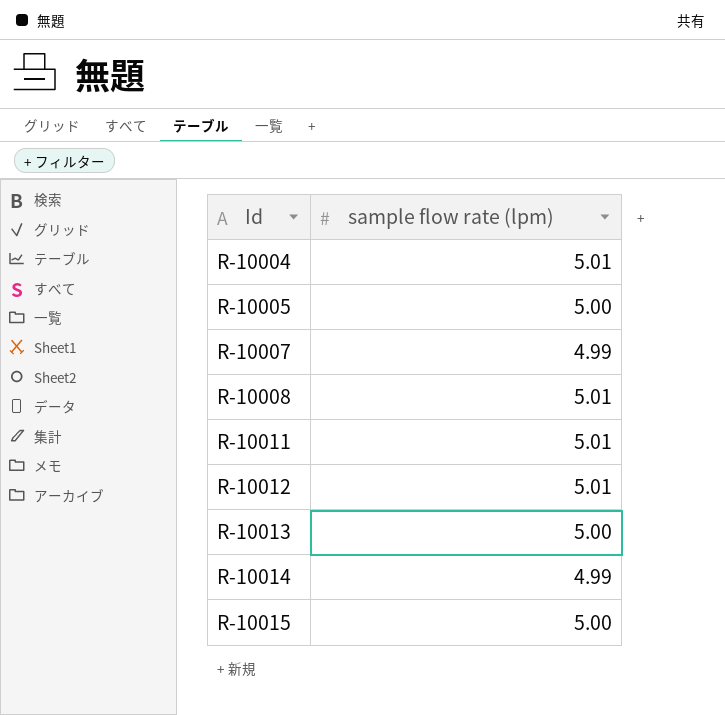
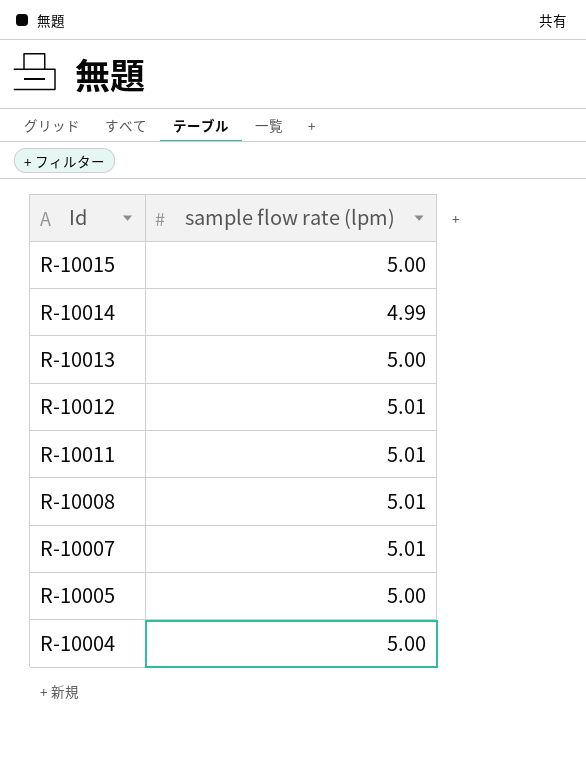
row order: Id ascending -> Id descending
R-10007 | sample flow rate (lpm): 4.99 -> 5.01
R-10004 | sample flow rate (lpm): 5.01 -> 5.00

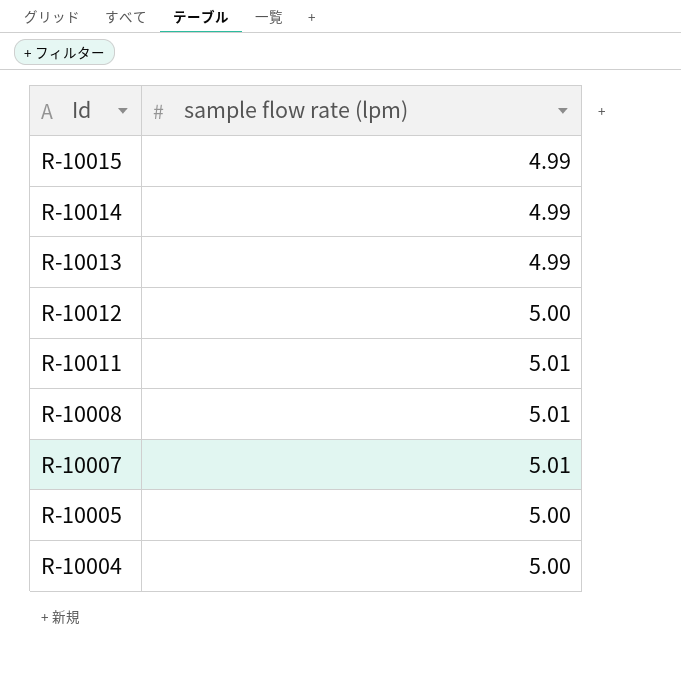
R-10015 | sample flow rate (lpm): 5.00 -> 4.99
R-10013 | sample flow rate (lpm): 5.00 -> 4.99
R-10012 | sample flow rate (lpm): 5.01 -> 5.00

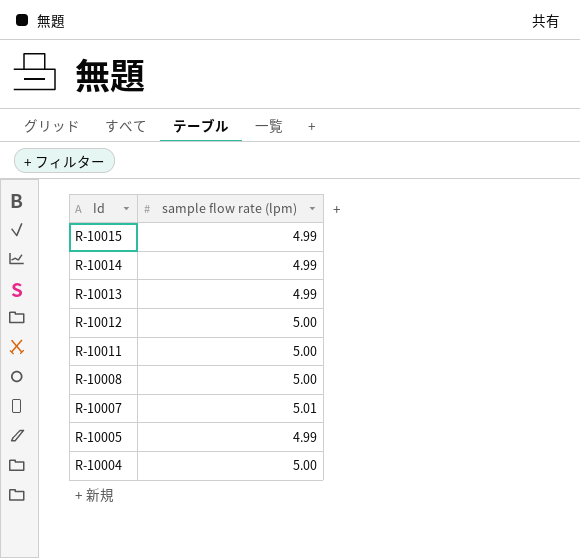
R-10011 | sample flow rate (lpm): 5.01 -> 5.00
R-10008 | sample flow rate (lpm): 5.01 -> 5.00
R-10005 | sample flow rate (lpm): 5.00 -> 4.99

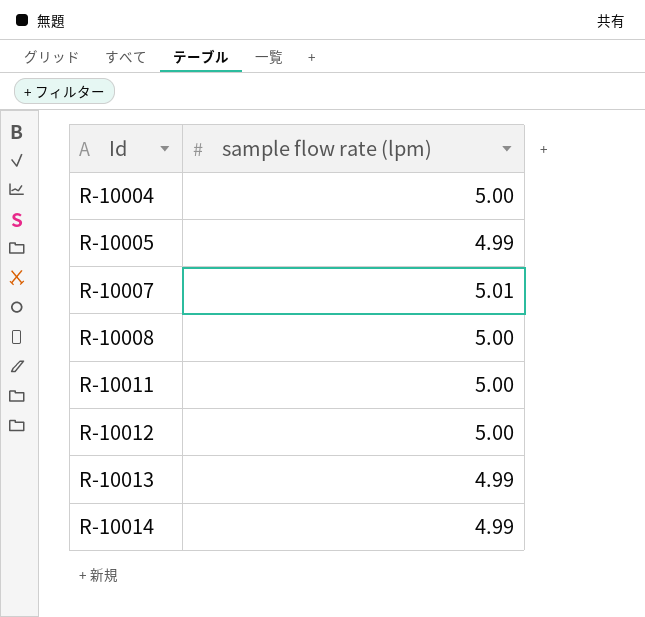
row order: Id descending -> Id ascending
row R-10015: 4.99 -> none

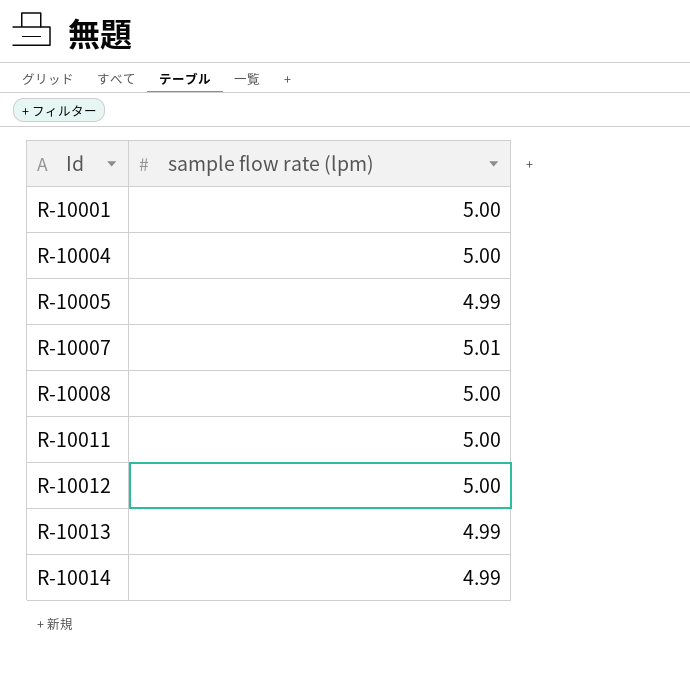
row R-10001: none -> 5.00

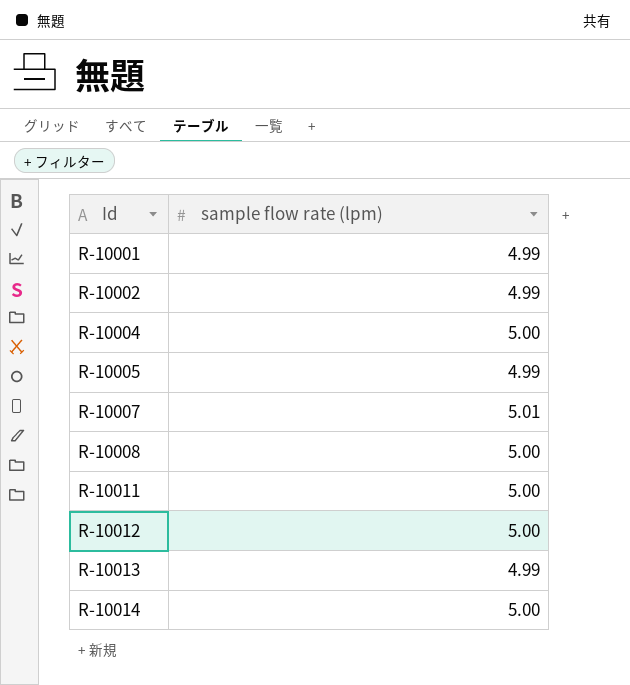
R-10001 | sample flow rate (lpm): 5.00 -> 4.99
row R-10002: none -> 4.99
R-10014 | sample flow rate (lpm): 4.99 -> 5.00

